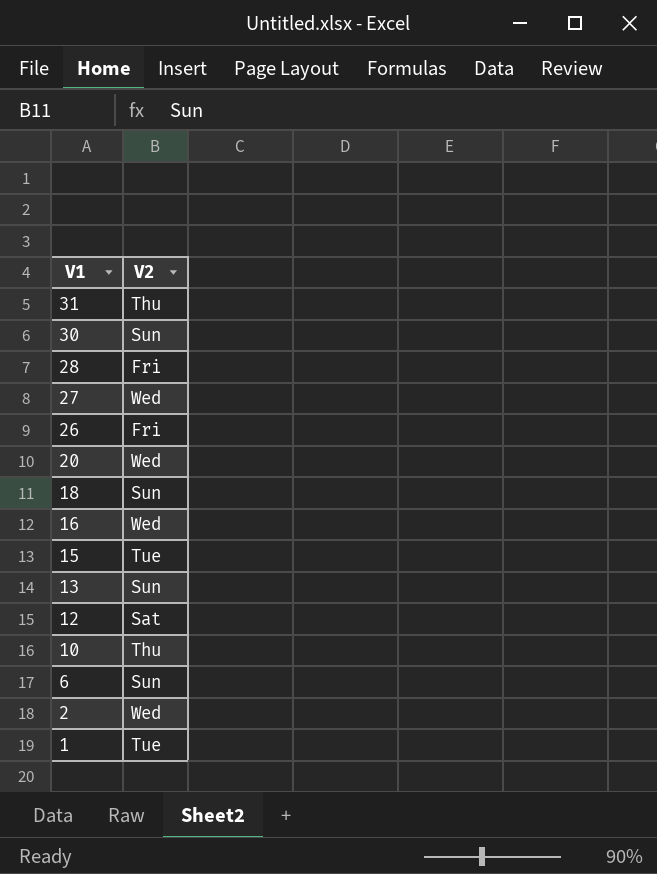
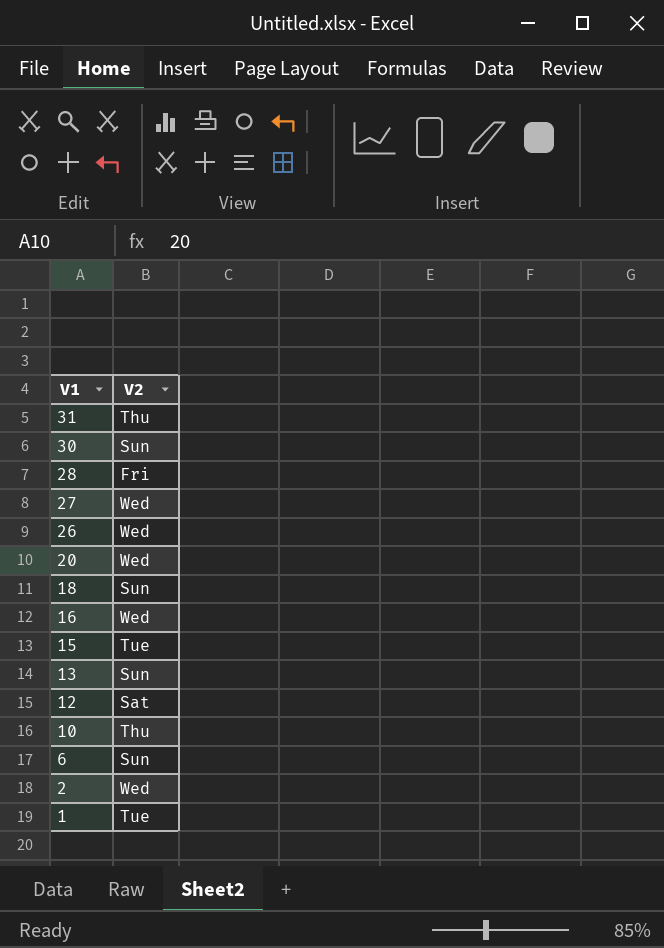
26 | V2: Fri -> Wed

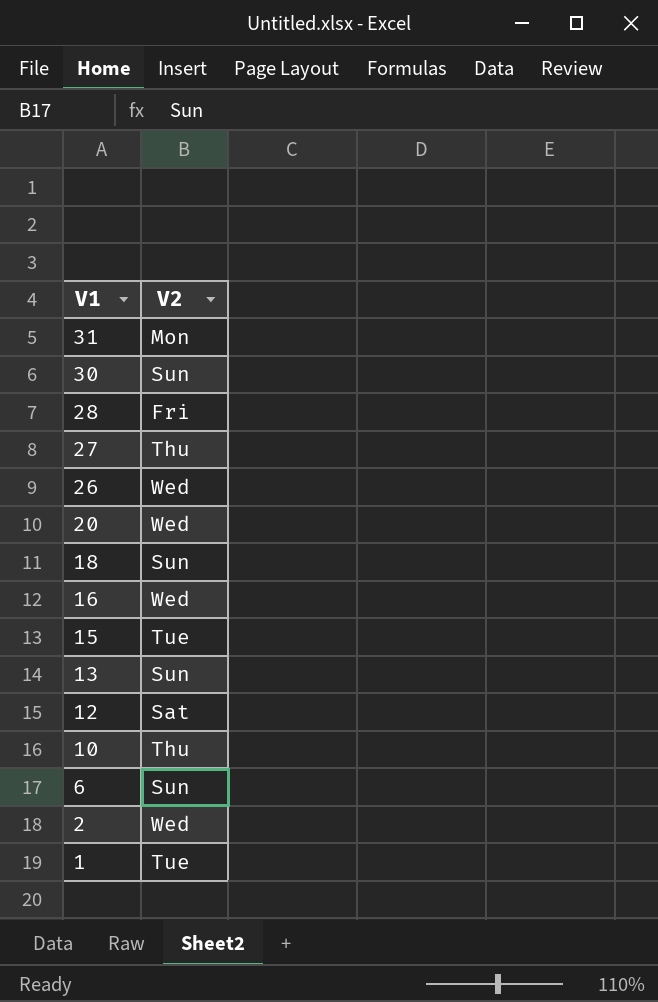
31 | V2: Thu -> Mon
27 | V2: Wed -> Thu

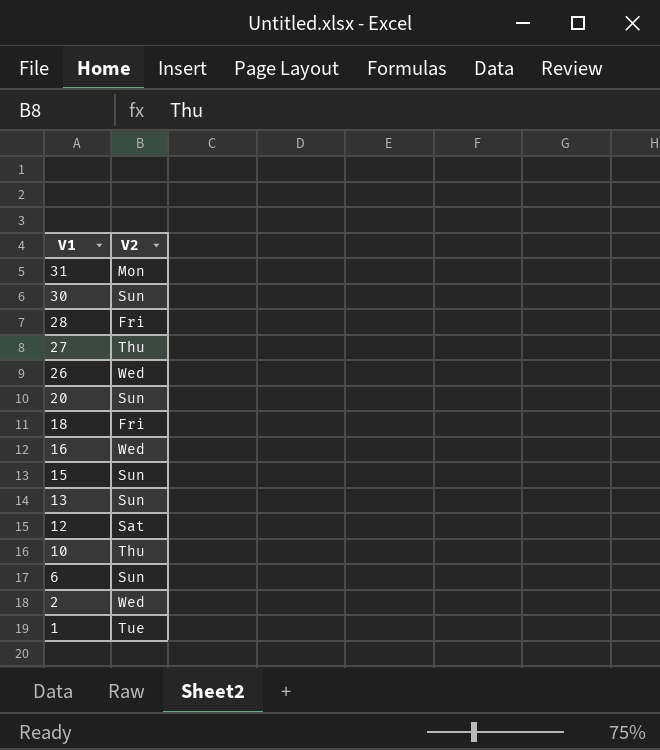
20 | V2: Wed -> Sun
18 | V2: Sun -> Fri
15 | V2: Tue -> Sun

